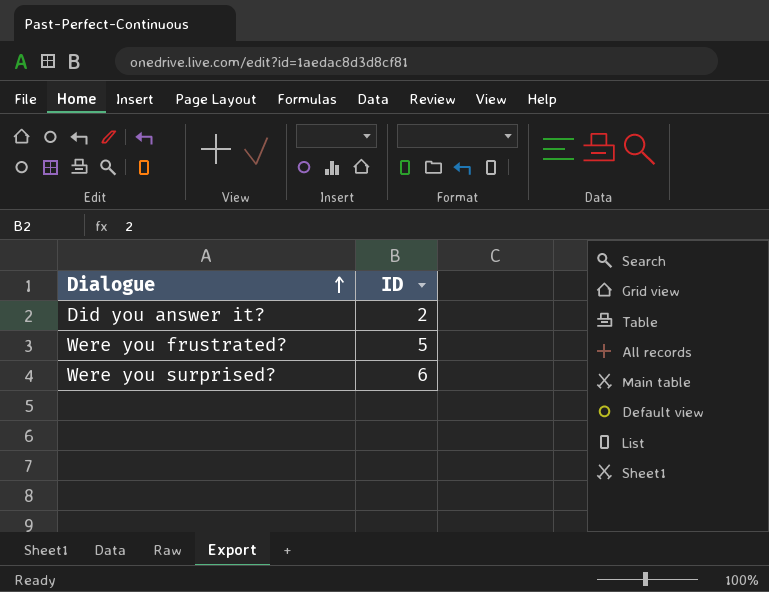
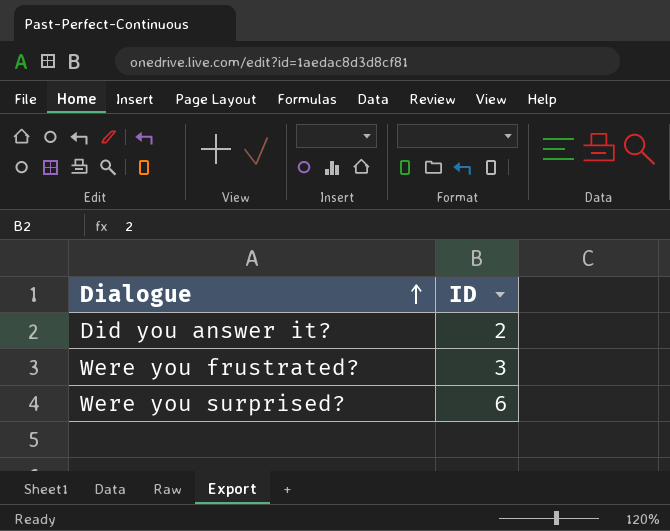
Were you frustrated? | ID: 5 -> 3

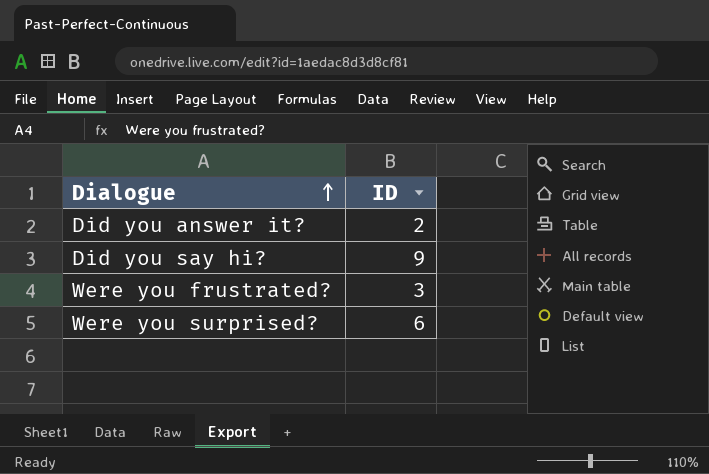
row Did you say hi?: none -> 9

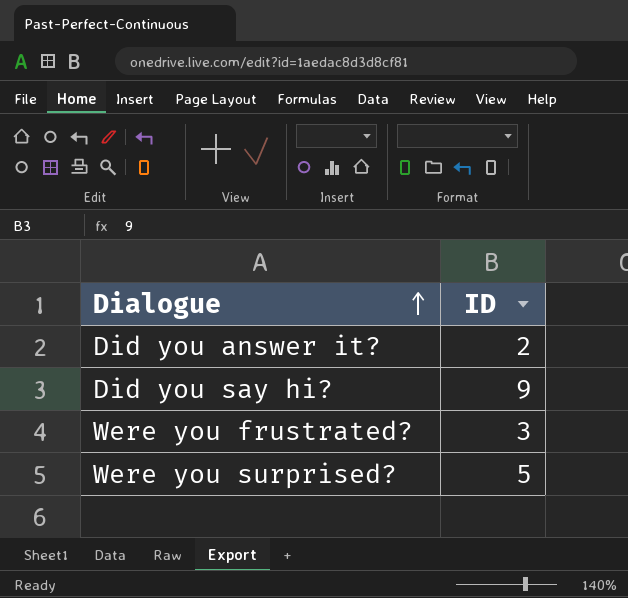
Were you surprised? | ID: 6 -> 5

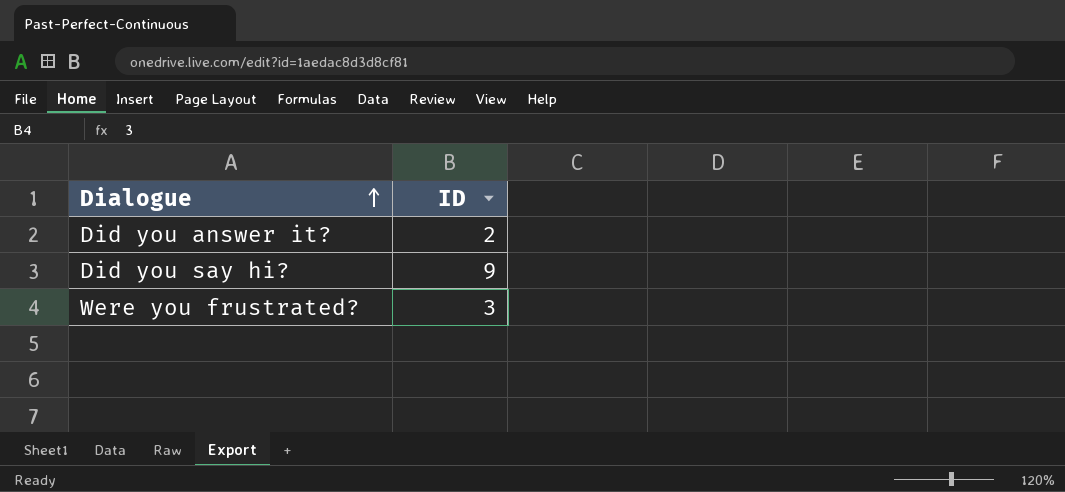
row Were you surprised?: 5 -> none

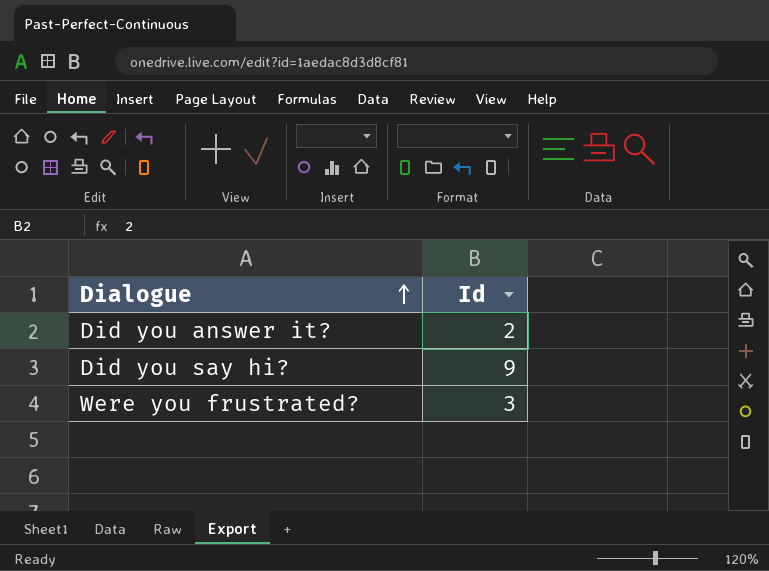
column name: ID -> Id

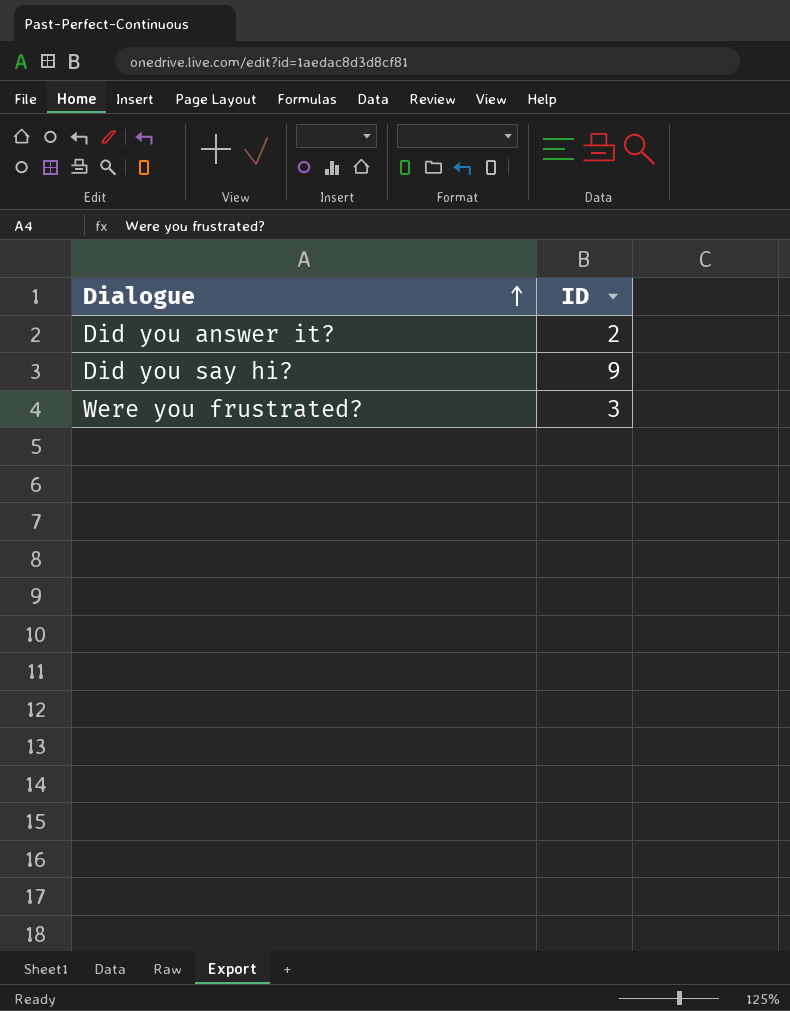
column name: Id -> ID

